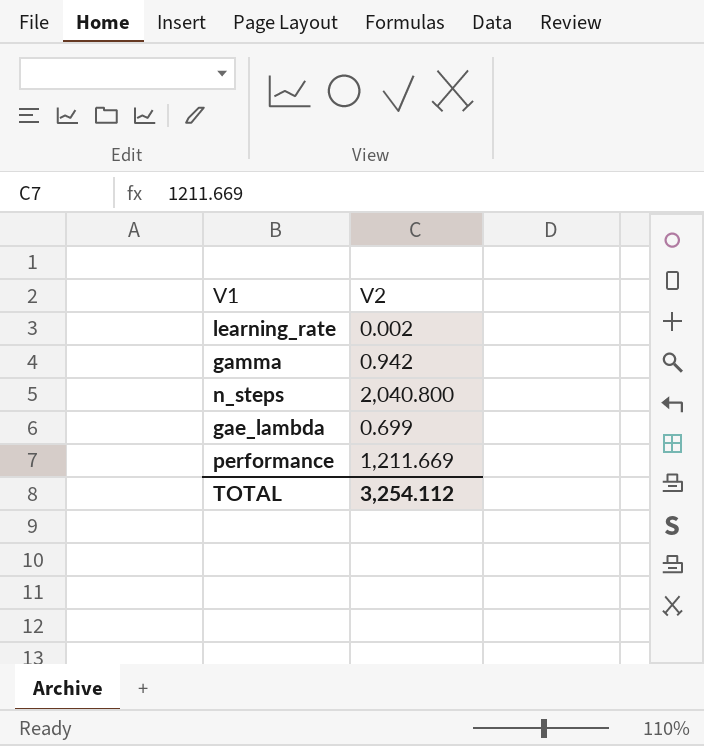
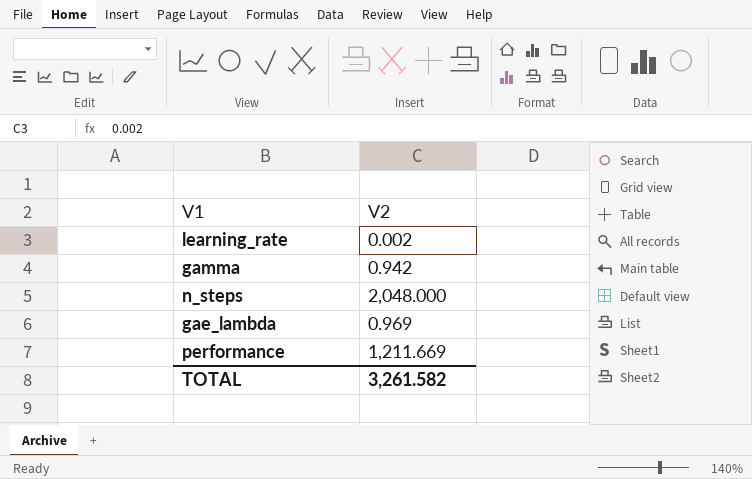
n_steps | V2: 2,040.800 -> 2,048.000
gae_lambda | V2: 0.699 -> 0.969
TOTAL | V2: 3,254.112 -> 3,261.582

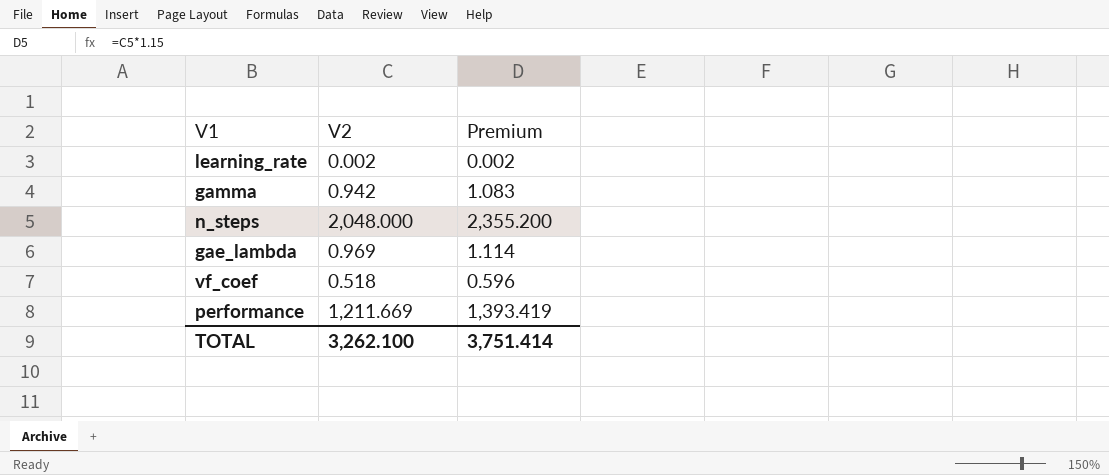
column Premium | formula: none -> [V2] * 1.15
row vf_coef: none -> 0.518 | 0.596
TOTAL | V2: 3,261.582 -> 3,262.100

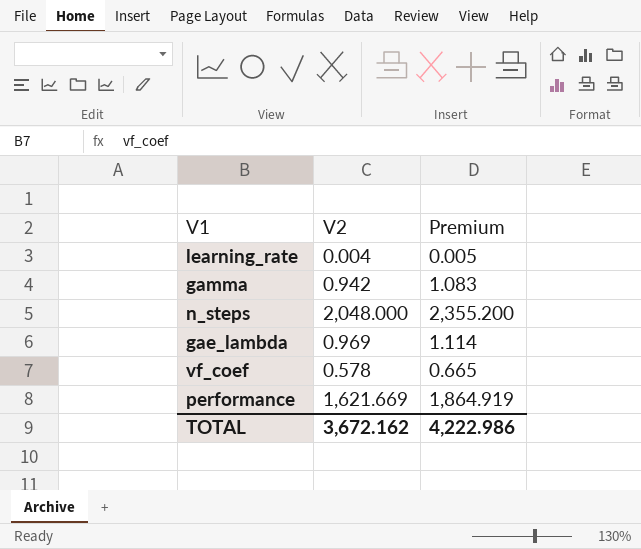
learning_rate | V2: 0.002 -> 0.004
learning_rate | Premium: 0.002 -> 0.005
vf_coef | V2: 0.518 -> 0.578
vf_coef | Premium: 0.596 -> 0.665
performance | V2: 1,211.669 -> 1,621.669
performance | Premium: 1,393.419 -> 1,864.919
TOTAL | V2: 3,262.100 -> 3,672.162
TOTAL | Premium: 3,751.414 -> 4,222.986

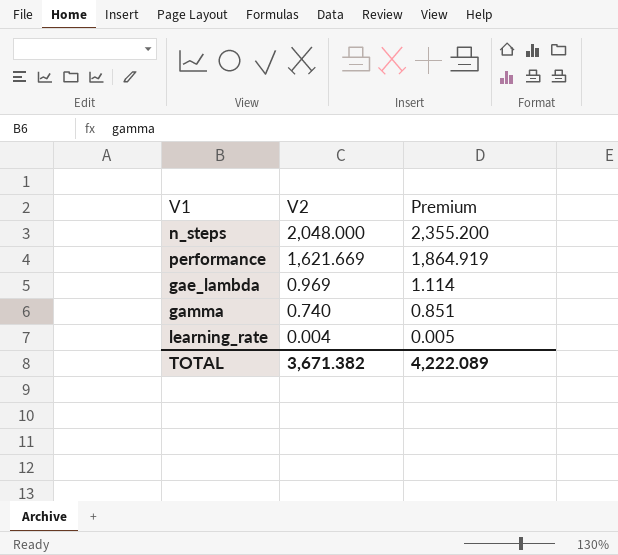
row order: none -> V2 descending
row vf_coef: 0.578 | 0.665 -> none
gamma | V2: 0.942 -> 0.740
gamma | Premium: 1.083 -> 0.851
TOTAL | V2: 3,672.162 -> 3,671.382
TOTAL | Premium: 4,222.986 -> 4,222.089

